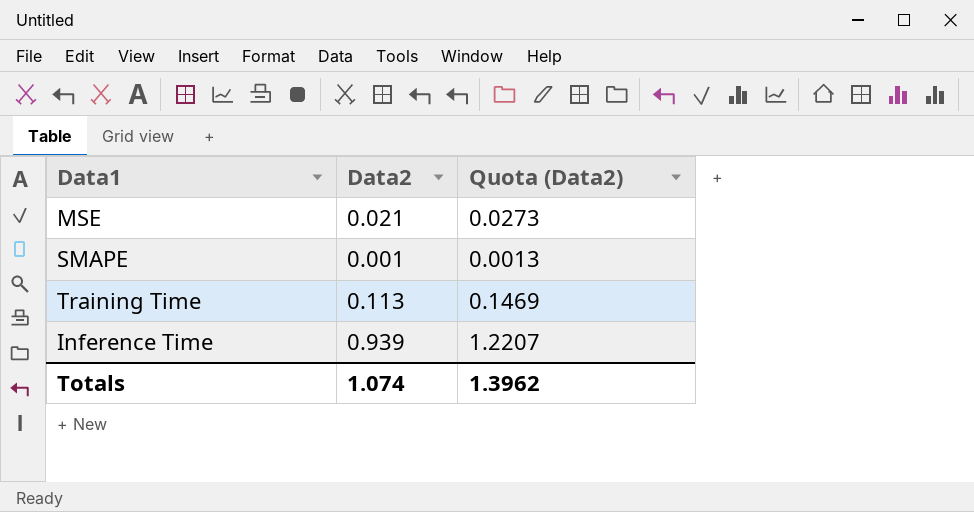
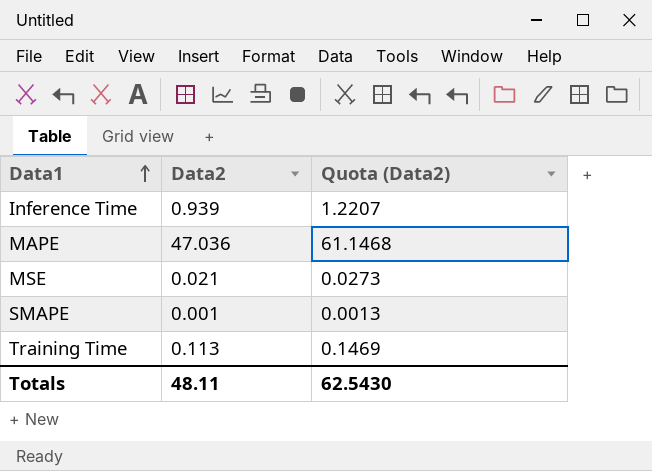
row order: none -> Data1 ascending
row MAPE: none -> 47.036 | 61.1468
Totals | Data2: 1.074 -> 48.11
Totals | Quota (Data2): 1.3962 -> 62.5430

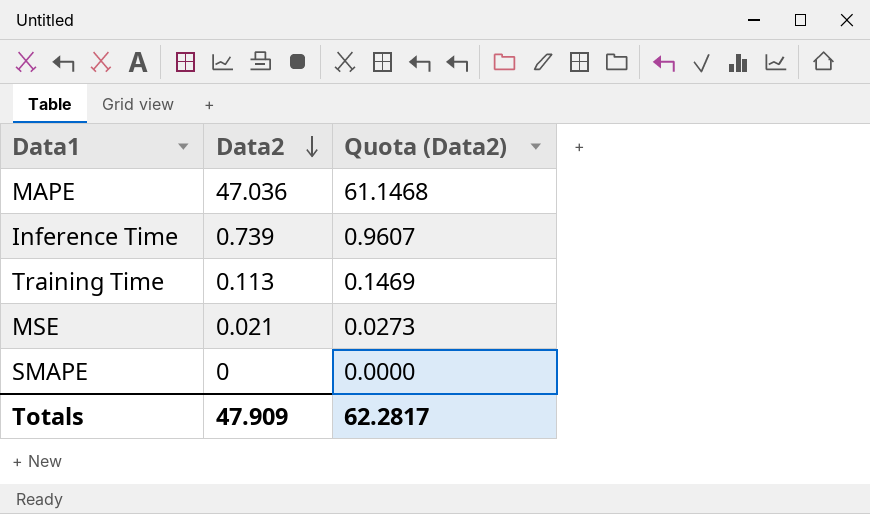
row order: Data1 ascending -> Data2 descending
Inference Time | Data2: 0.939 -> 0.739
Inference Time | Quota (Data2): 1.2207 -> 0.9607
SMAPE | Data2: 0.001 -> 0
SMAPE | Quota (Data2): 0.0013 -> 0.0000
Totals | Data2: 48.11 -> 47.909
Totals | Quota (Data2): 62.5430 -> 62.2817

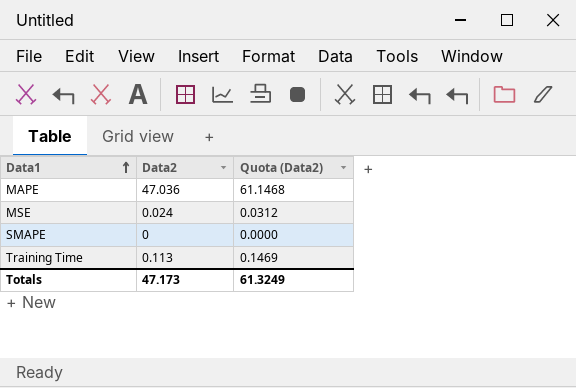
row order: Data2 descending -> Data1 ascending
row Inference Time: 0.739 | 0.9607 -> none
MSE | Data2: 0.021 -> 0.024
MSE | Quota (Data2): 0.0273 -> 0.0312
Totals | Data2: 47.909 -> 47.173
Totals | Quota (Data2): 62.2817 -> 61.3249

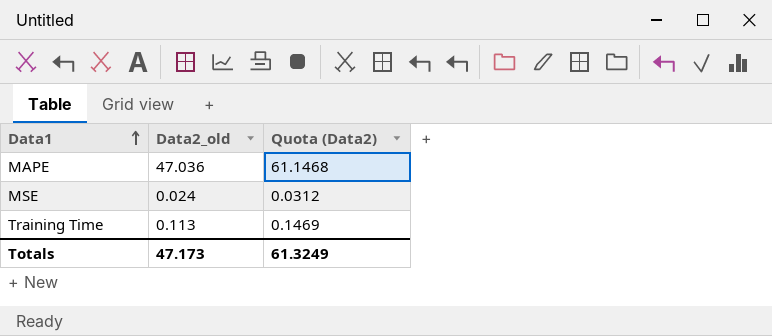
column name: Data2 -> Data2_old
row SMAPE: 0 | 0.0000 -> none

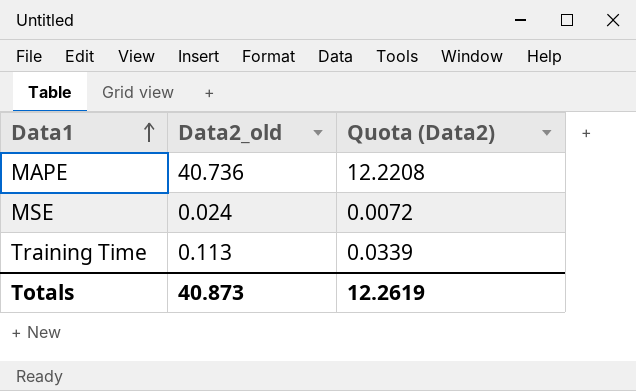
column Quota (Data2) | formula: [Data2_old] * 1.3 -> [Data2_old] * 0.3
MAPE | Data2_old: 47.036 -> 40.736
Totals | Data2_old: 47.173 -> 40.873
Totals | Quota (Data2): 61.3249 -> 12.2619

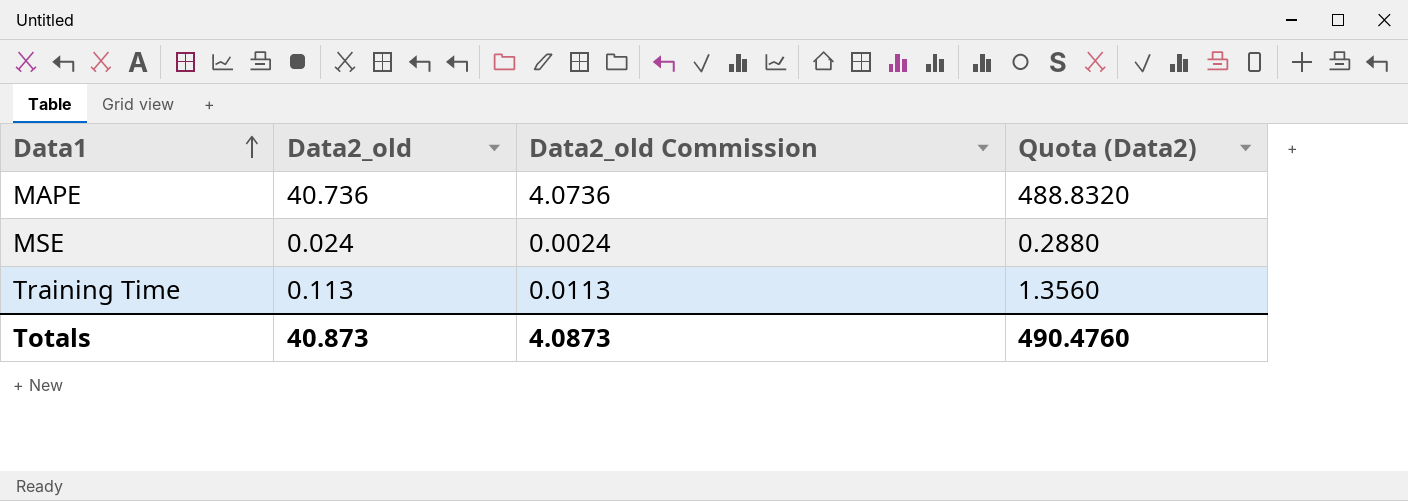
column Data2_old Commission | formula: none -> [Data2_old] * 0.1
column Quota (Data2) | formula: [Data2_old] * 0.3 -> [Data2_old] * 12
Totals | Quota (Data2): 12.2619 -> 490.4760

